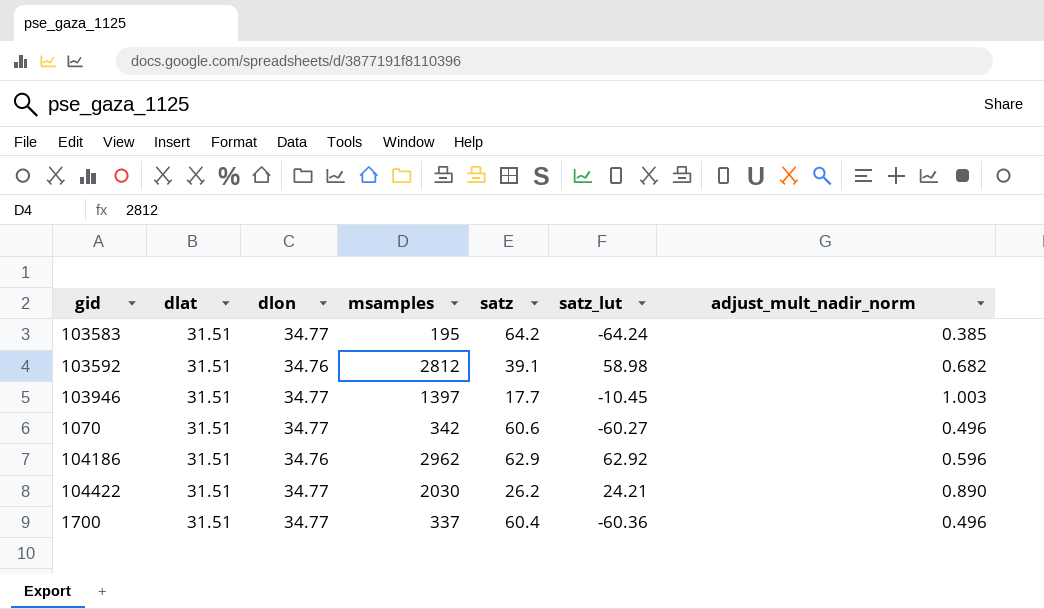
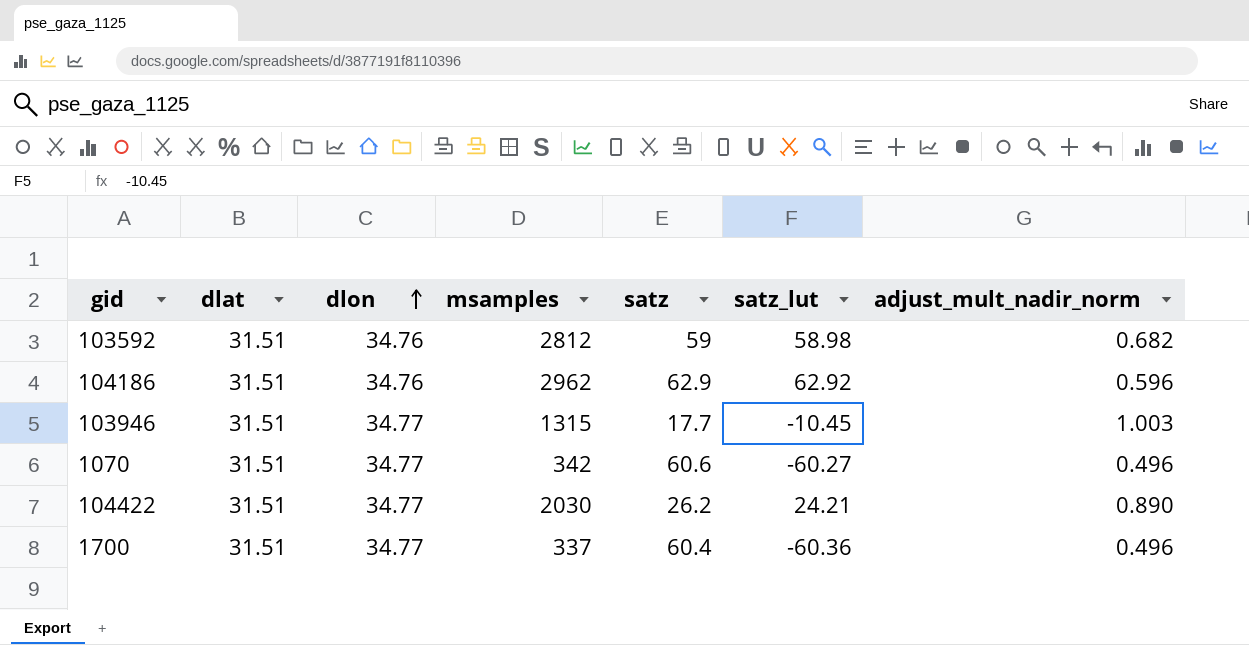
row order: none -> dlon ascending
row 103583: 31.51 | 34.77 | 195 | 64.2 | -64.24 | 0.385 -> none
103592 | satz: 39.1 -> 59
103946 | msamples: 1397 -> 1315

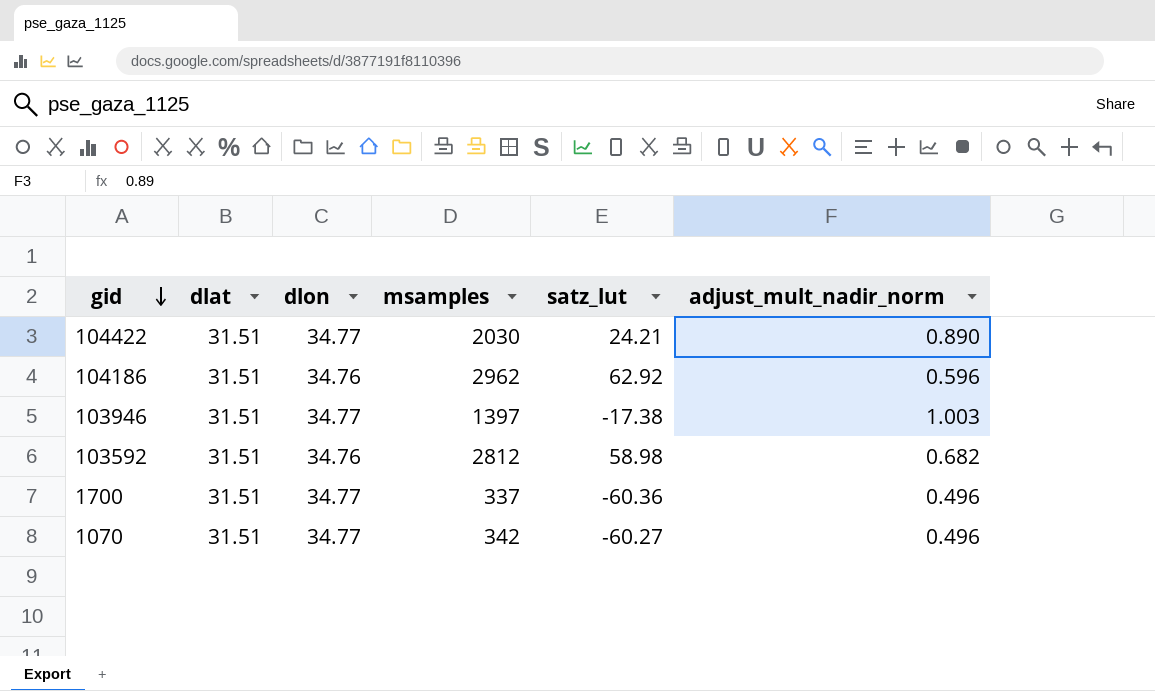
row order: dlon ascending -> gid descending
column satz | position: 5 -> none
103946 | msamples: 1315 -> 1397
103946 | satz_lut: -10.45 -> -17.38

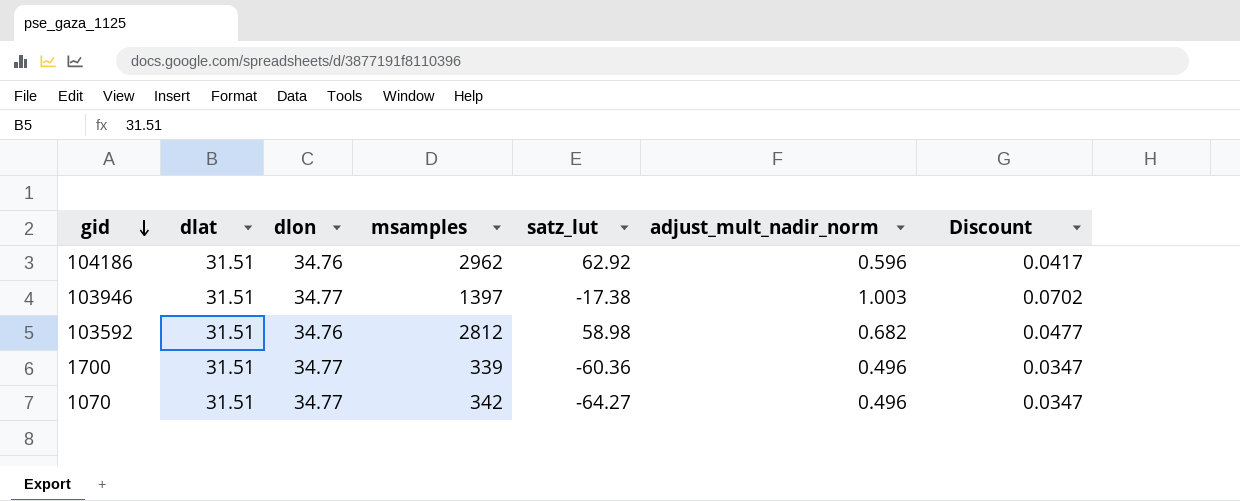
column Discount | formula: none -> [adjust_mult_nadir_norm] * 0.07
row 104422: 31.51 | 34.77 | 2030 | 24.21 | 0.890 -> none
1700 | msamples: 337 -> 339
1070 | satz_lut: -60.27 -> -64.27

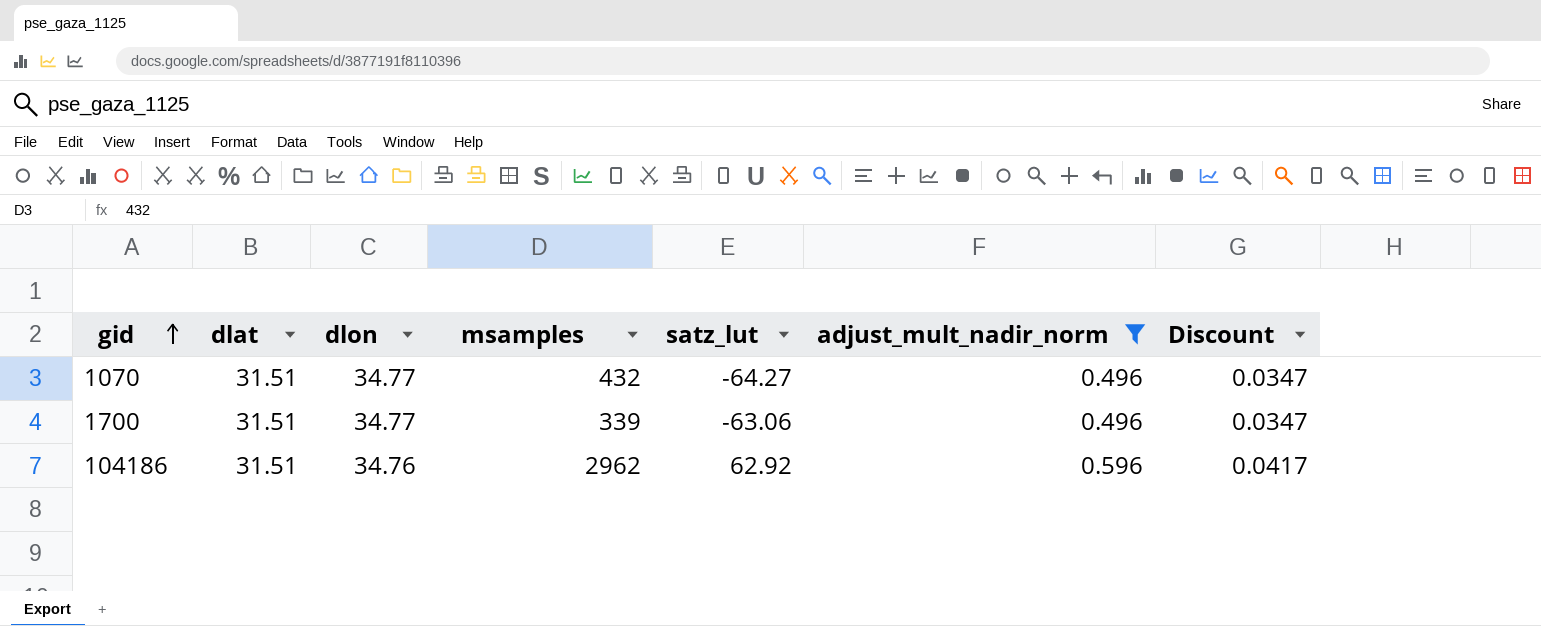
filter: none -> adjust_mult_nadir_norm <= 0.596
row order: gid descending -> gid ascending
1070 | msamples: 342 -> 432
1700 | satz_lut: -60.36 -> -63.06

